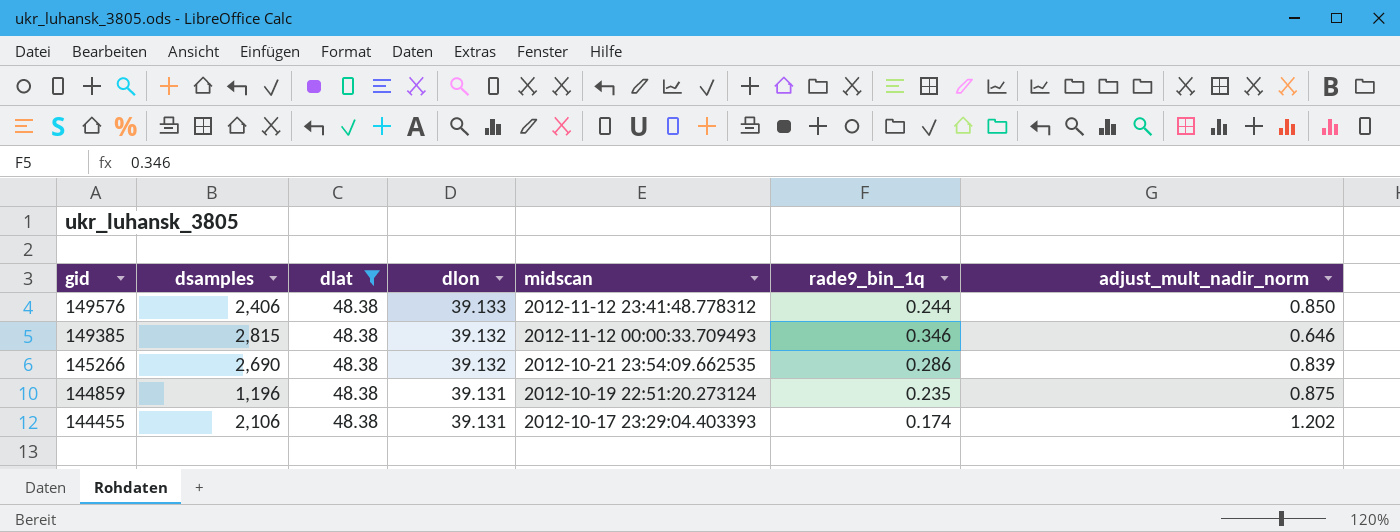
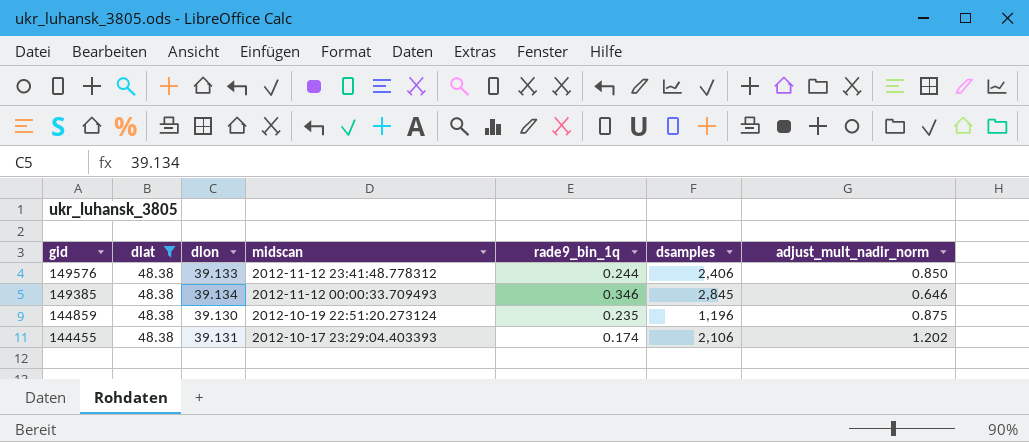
column dsamples | position: 2 -> 6
row 145266: 2,690 | 48.38 | 39.132 | 2012-10-21 23:54:09.662535 | 0.286 | 0.839 -> none
149385 | dlon: 39.132 -> 39.134
149385 | dsamples: 2,815 -> 2,845
144859 | dlon: 39.131 -> 39.130

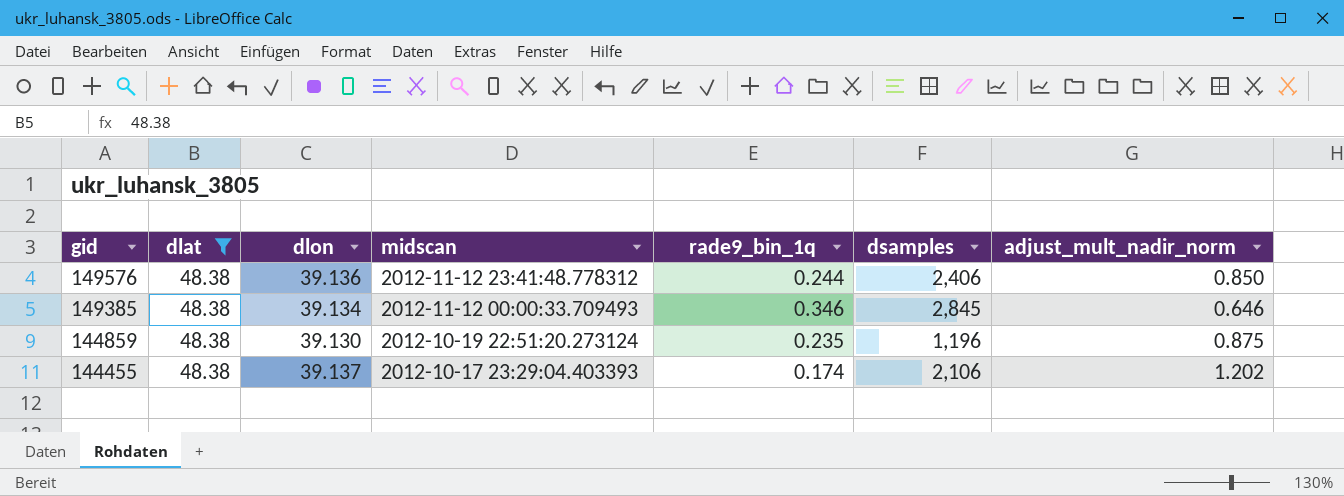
149576 | dlon: 39.133 -> 39.136
144455 | dlon: 39.131 -> 39.137

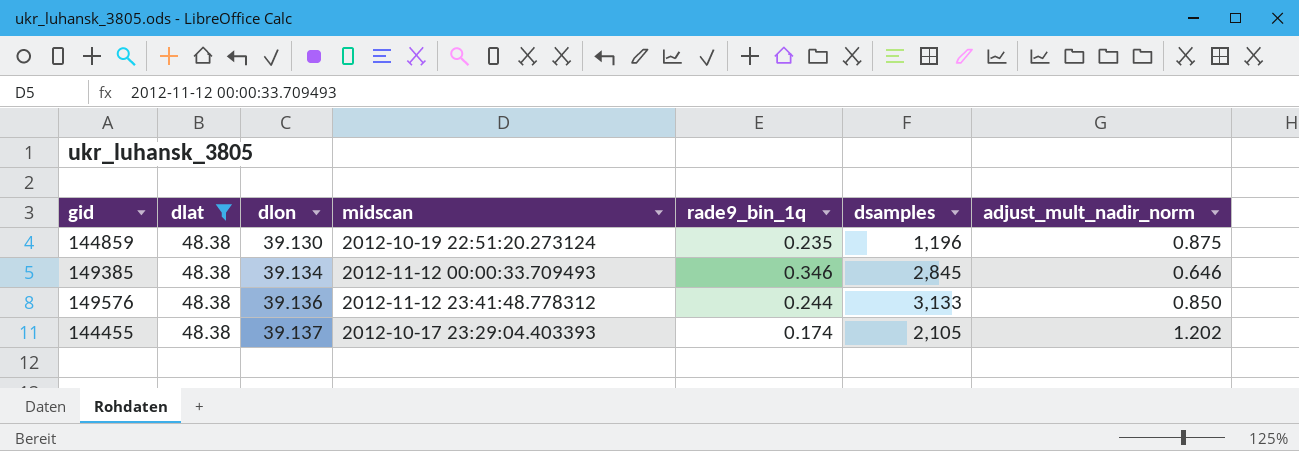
row order: gid descending -> dlon ascending
149576 | dsamples: 2,406 -> 3,133
144455 | dsamples: 2,106 -> 2,105

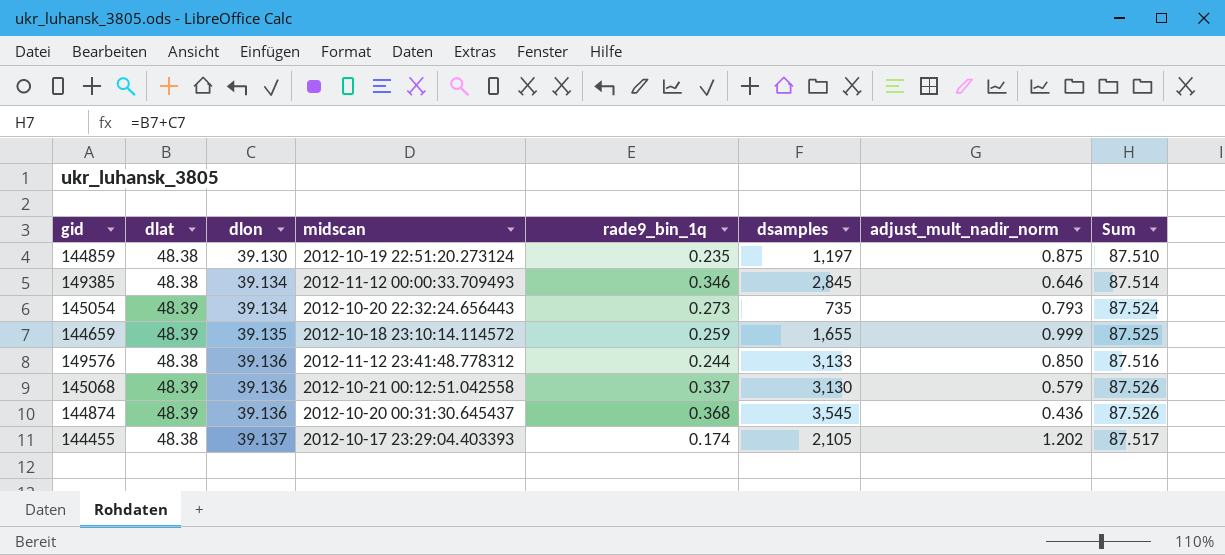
filter: dlat = 48.38 -> none
column Sum | formula: none -> [dlat] + [dlon]
144859 | dsamples: 1,196 -> 1,197

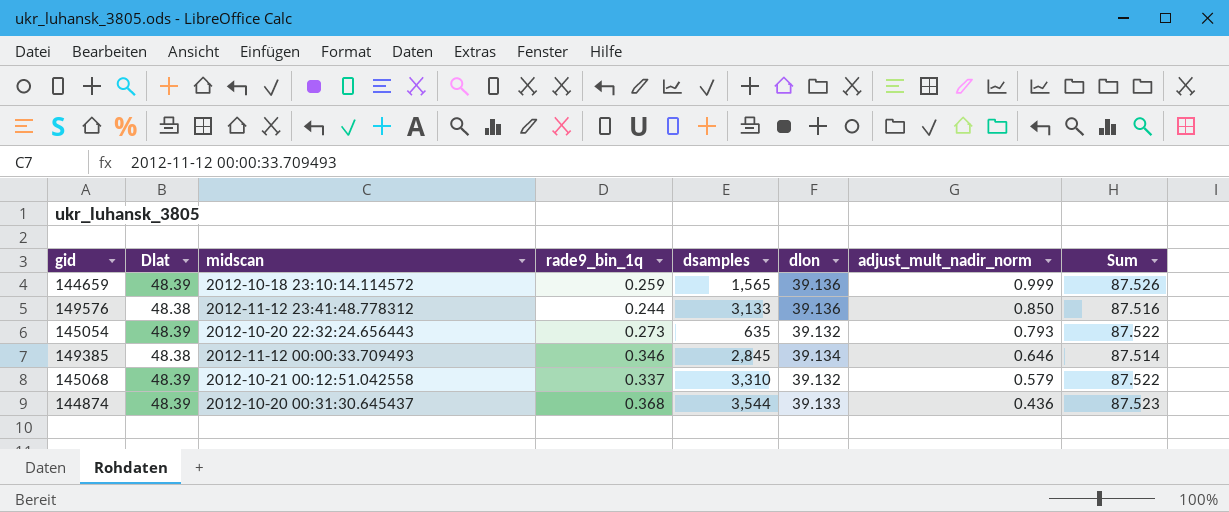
row order: dlon ascending -> adjust_mult_nadir_norm descending
column name: dlat -> Dlat
column dlon | position: 3 -> 6
row 144859: 48.38 | 39.130 | 2012-10-19 22:51:20.273124 | 0.235 | 1,197 | 0.875 | 87.510 -> none
row 144455: 48.38 | 39.137 | 2012-10-17 23:29:04.403393 | 0.174 | 2,105 | 1.202 | 87.517 -> none
144659 | dsamples: 1,655 -> 1,565
144659 | dlon: 39.135 -> 39.136
144659 | Sum: 87.525 -> 87.526
145054 | dsamples: 735 -> 635
145054 | dlon: 39.134 -> 39.132
145054 | Sum: 87.524 -> 87.522
145068 | dsamples: 3,130 -> 3,310
145068 | dlon: 39.136 -> 39.132
145068 | Sum: 87.526 -> 87.522
144874 | dsamples: 3,545 -> 3,544
144874 | dlon: 39.136 -> 39.133
144874 | Sum: 87.526 -> 87.523

